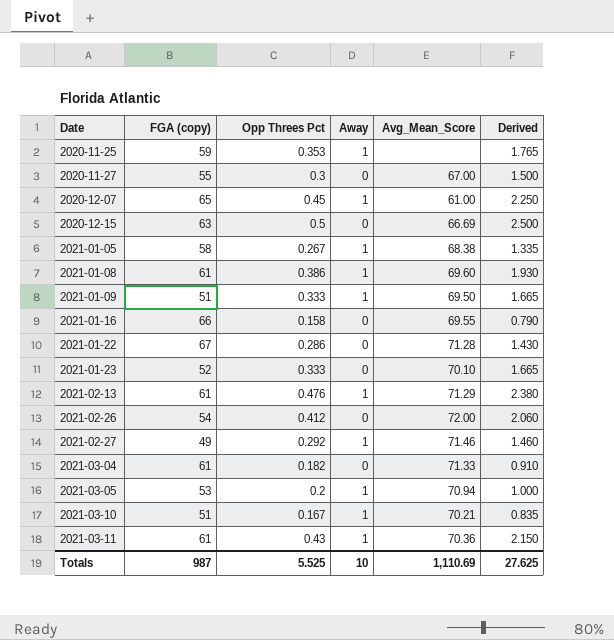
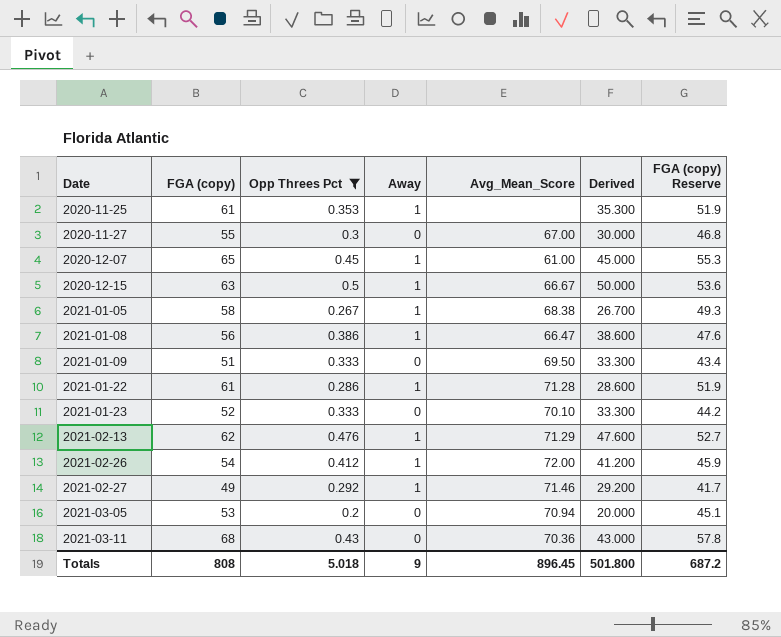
filter: none -> Opp Threes Pct >= 0.2
column Derived | formula: [Opp Threes Pct] * 5 -> [Opp Threes Pct] * 100
column FGA (copy) Reserve | formula: none -> [FGA (copy)] * 0.85
2020-11-25 | FGA (copy): 59 -> 61
2020-12-15 | Away: 0 -> 1
2020-12-15 | Avg_Mean_Score: 66.69 -> 66.67
2021-01-08 | FGA (copy): 61 -> 56
2021-01-08 | Avg_Mean_Score: 69.60 -> 66.47
2021-01-09 | Away: 1 -> 0
2021-01-22 | FGA (copy): 67 -> 61
2021-01-22 | Away: 0 -> 1
2021-02-13 | FGA (copy): 61 -> 62
2021-02-26 | Away: 0 -> 1
2021-03-05 | Away: 1 -> 0
2021-03-11 | FGA (copy): 61 -> 68
2021-03-11 | Away: 1 -> 0
Totals | FGA (copy): 987 -> 808
Totals | Opp Threes Pct: 5.525 -> 5.018
Totals | Away: 10 -> 9
Totals | Avg_Mean_Score: 1,110.69 -> 896.45
Totals | Derived: 27.625 -> 501.800

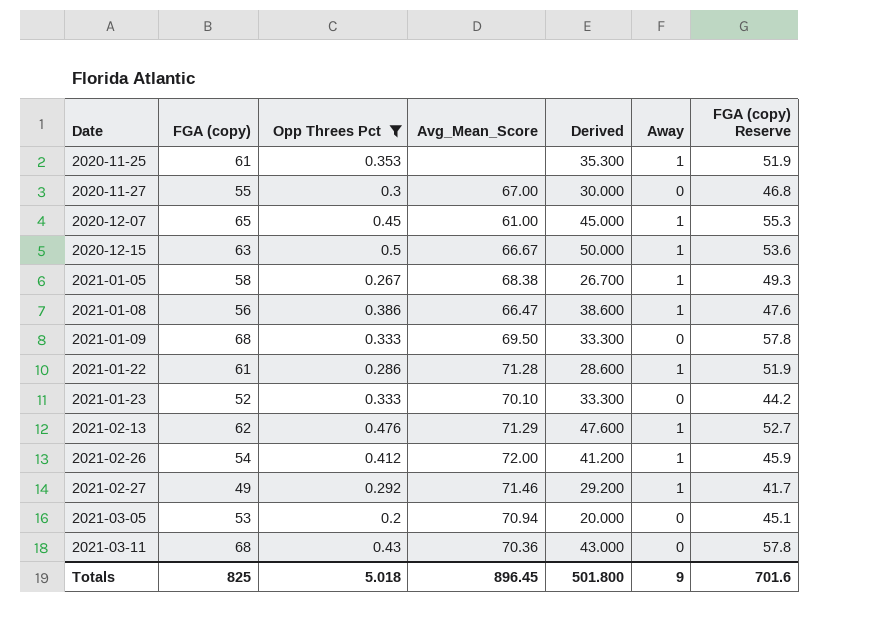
column Away | position: 4 -> 6
2021-01-09 | FGA (copy): 51 -> 68
2021-01-09 | FGA (copy) Reserve: 43.4 -> 57.8
Totals | FGA (copy): 808 -> 825
Totals | FGA (copy) Reserve: 687.2 -> 701.6

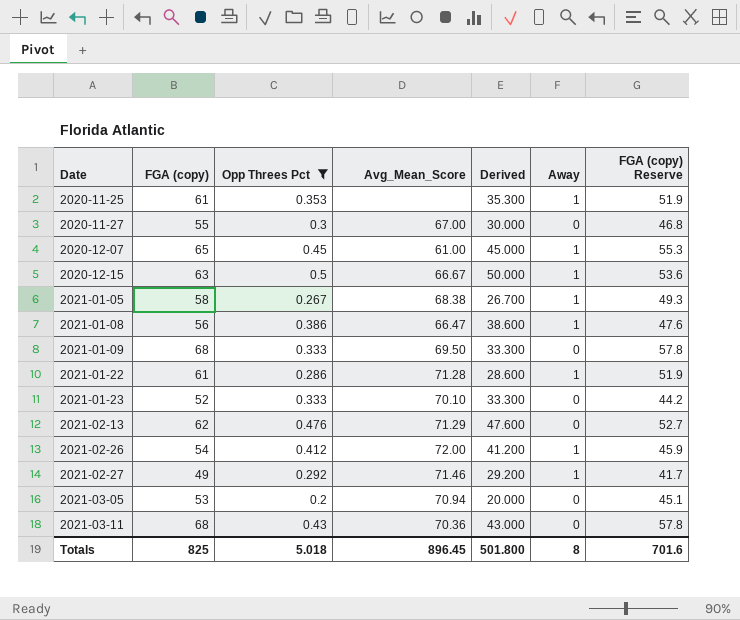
2021-02-13 | Away: 1 -> 0
Totals | Away: 9 -> 8

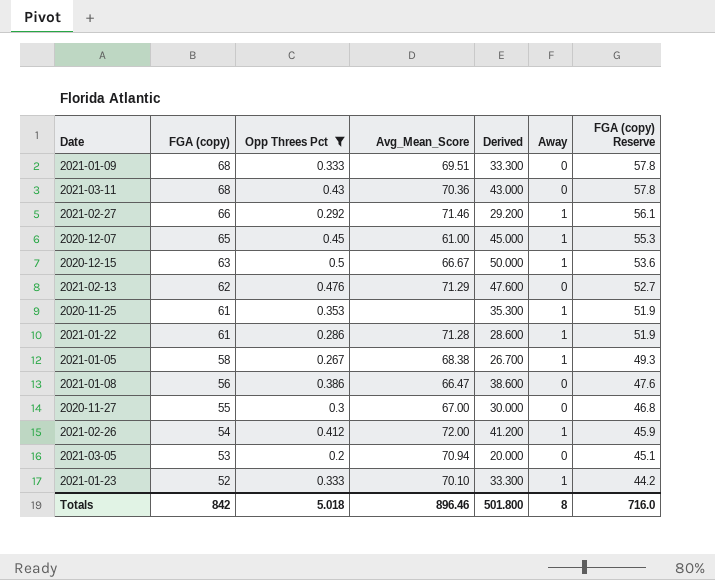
row order: Date ascending -> FGA (copy) descending
2021-01-09 | Avg_Mean_Score: 69.50 -> 69.51
2021-02-27 | FGA (copy): 49 -> 66
2021-02-27 | FGA (copy) Reserve: 41.7 -> 56.1
2021-01-08 | Away: 1 -> 0
2021-01-23 | Away: 0 -> 1
Totals | FGA (copy): 825 -> 842
Totals | Avg_Mean_Score: 896.45 -> 896.46
Totals | FGA (copy) Reserve: 701.6 -> 716.0

